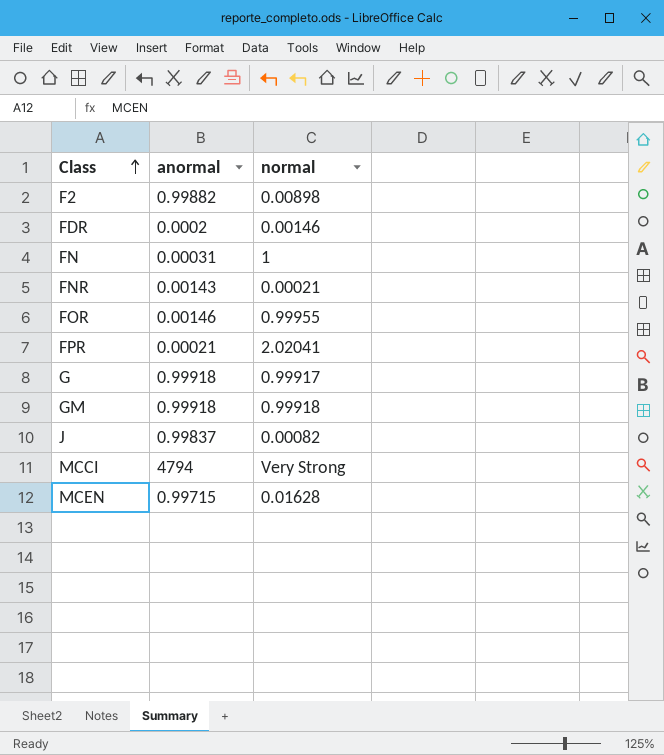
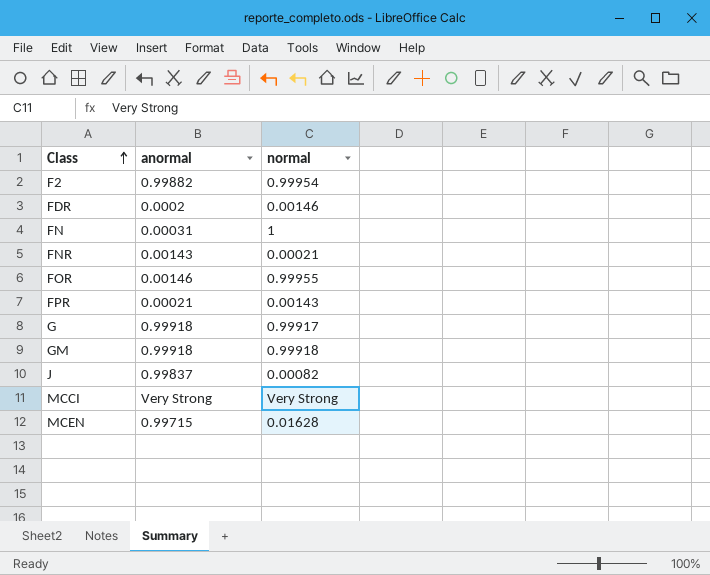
F2 | normal: 0.00898 -> 0.99954
FPR | normal: 2.02041 -> 0.00143
MCCI | anormal: 4794 -> Very Strong

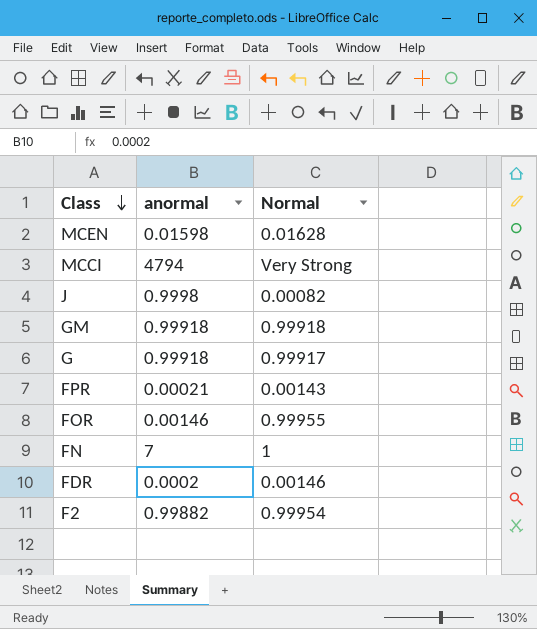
row order: Class ascending -> Class descending
column name: normal -> Normal
row FNR: 0.00143 | 0.00021 -> none
MCEN | anormal: 0.99715 -> 0.01598
MCCI | anormal: Very Strong -> 4794
J | anormal: 0.99837 -> 0.9998
FN | anormal: 0.00031 -> 7

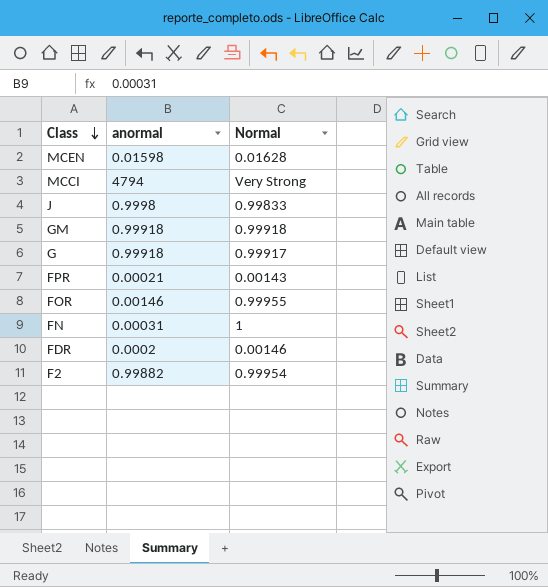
J | Normal: 0.00082 -> 0.99833
FN | anormal: 7 -> 0.00031

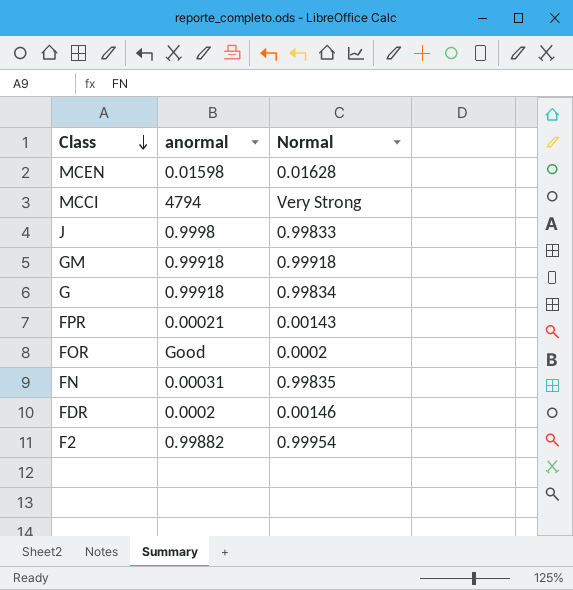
G | Normal: 0.99917 -> 0.99834
FOR | anormal: 0.00146 -> Good
FOR | Normal: 0.99955 -> 0.0002
FN | Normal: 1 -> 0.99835

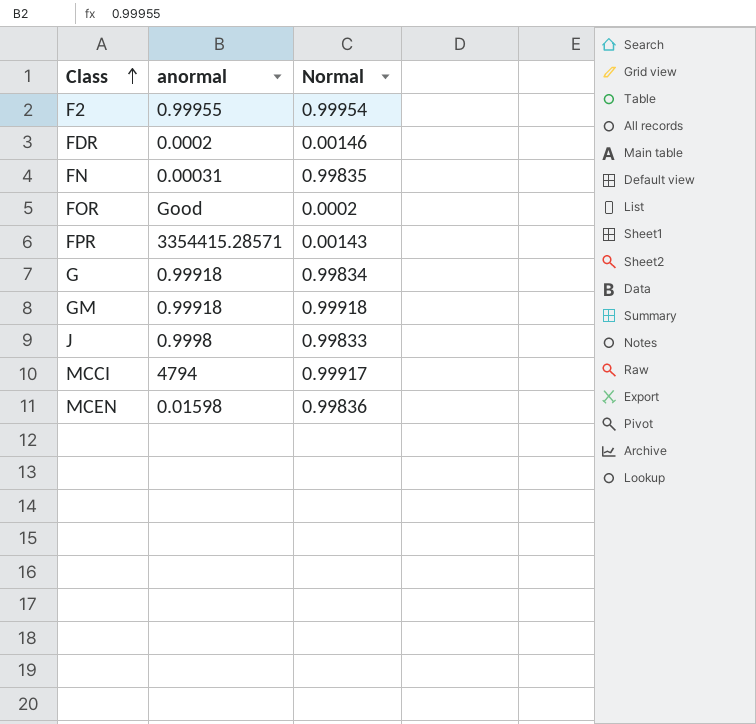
row order: Class descending -> Class ascending
F2 | anormal: 0.99882 -> 0.99955
FPR | anormal: 0.00021 -> 3354415.28571
MCCI | Normal: Very Strong -> 0.99917
MCEN | Normal: 0.01628 -> 0.99836

